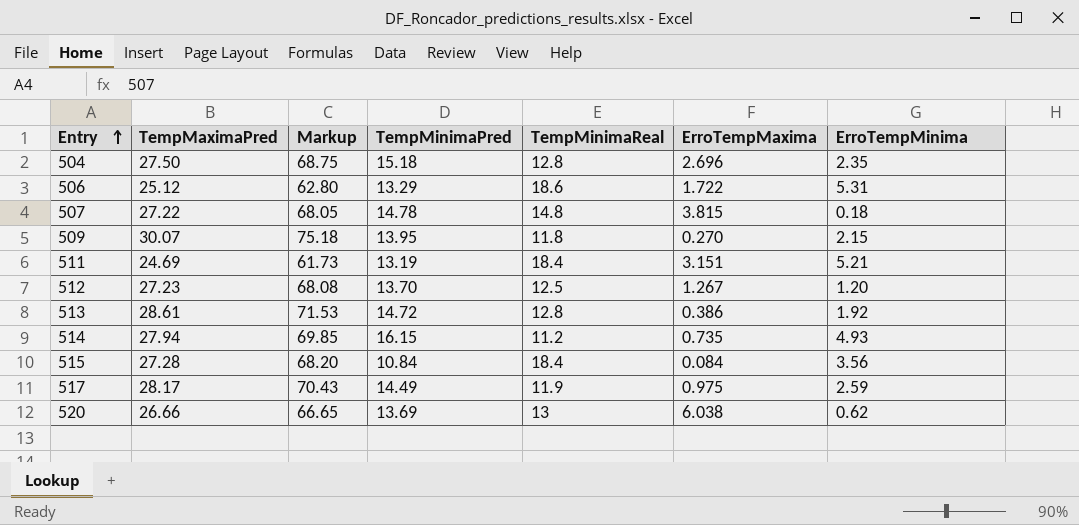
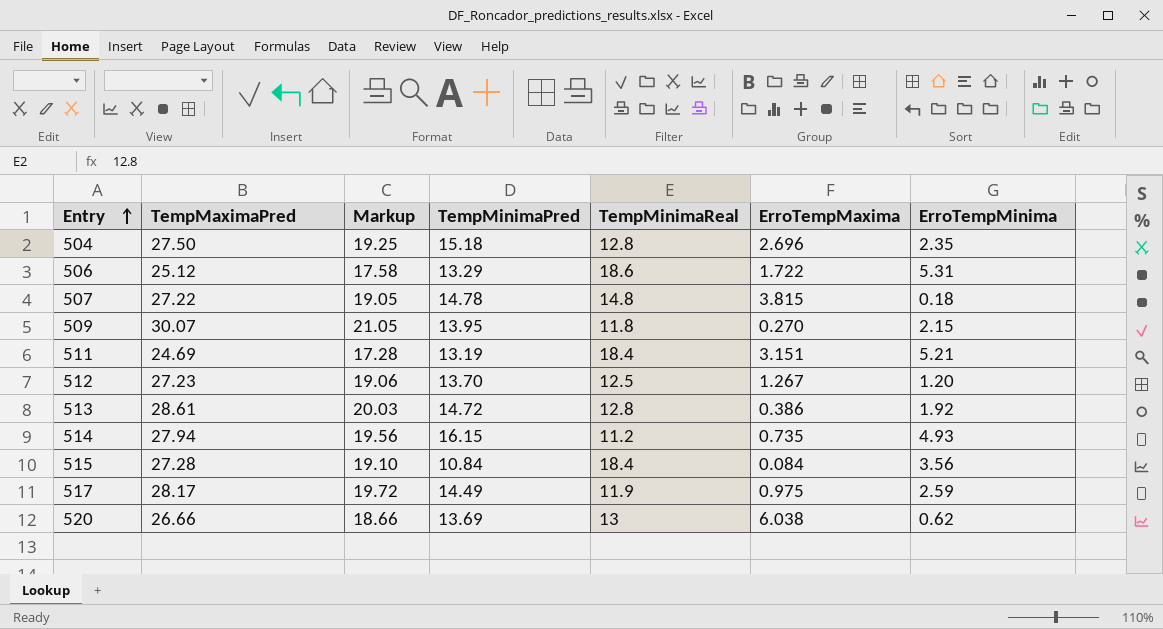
column Markup | formula: [TempMaximaPred] * 2.5 -> [TempMaximaPred] * 0.7

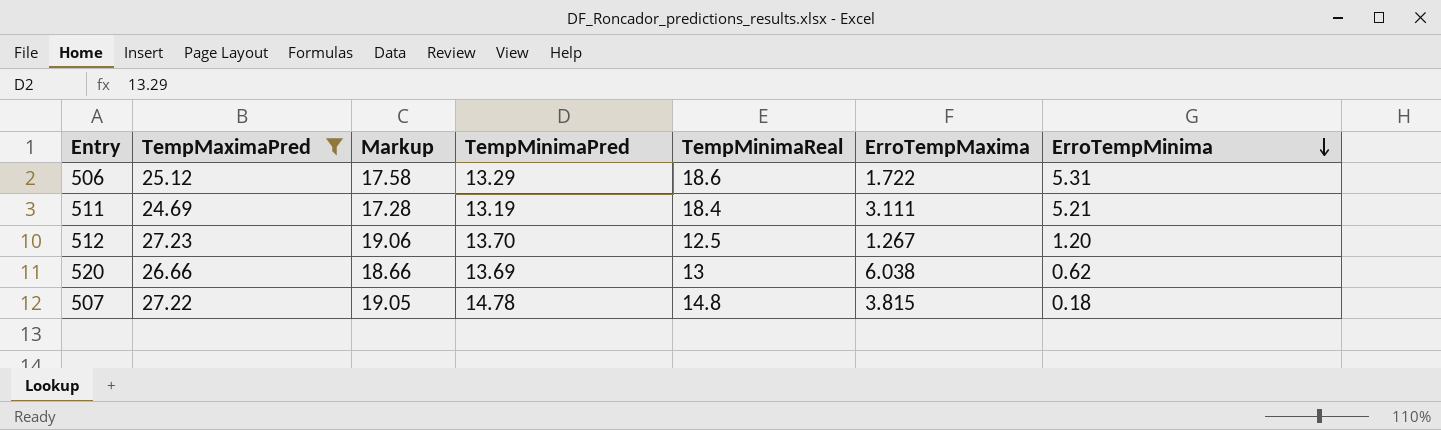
filter: none -> TempMaximaPred <= 27.23
row order: Entry ascending -> ErroTempMinima descending
511 | ErroTempMaxima: 3.151 -> 3.111

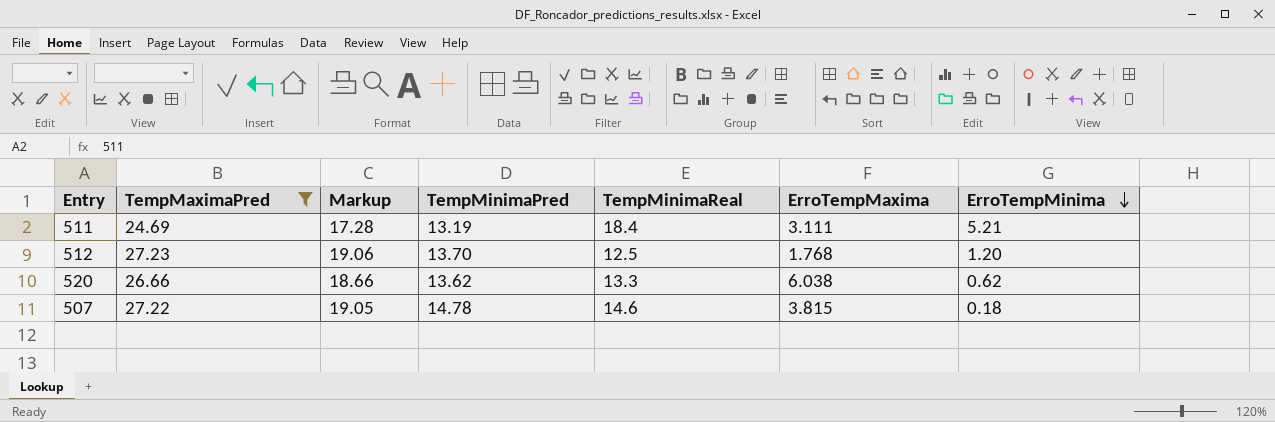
row 506: 25.12 | 17.58 | 13.29 | 18.6 | 1.722 | 5.31 -> none
512 | ErroTempMaxima: 1.267 -> 1.768
520 | TempMinimaPred: 13.69 -> 13.62
520 | TempMinimaReal: 13 -> 13.3
507 | TempMinimaReal: 14.8 -> 14.6

